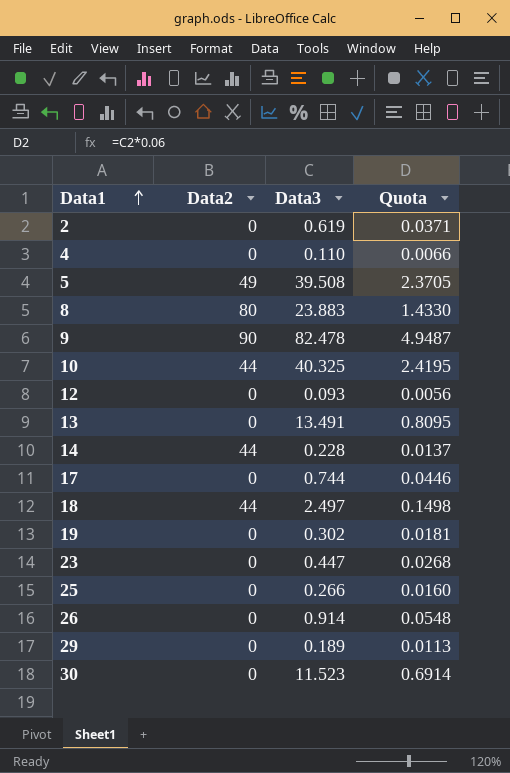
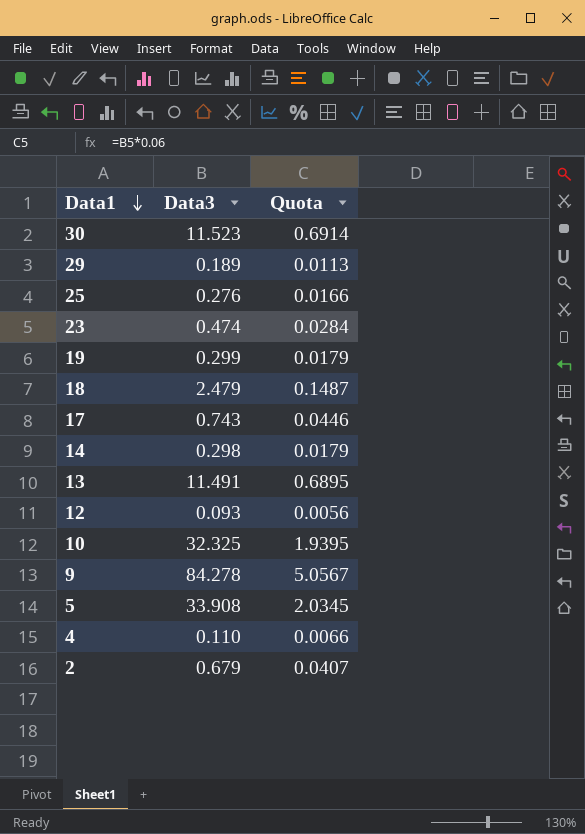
row order: Data1 ascending -> Data1 descending
column Data2 | position: 2 -> none
row 8: 80 | 23.883 | 1.4330 -> none
row 26: 0 | 0.914 | 0.0548 -> none
25 | Data3: 0.266 -> 0.276
25 | Quota: 0.0160 -> 0.0166
23 | Data3: 0.447 -> 0.474
23 | Quota: 0.0268 -> 0.0284
19 | Data3: 0.302 -> 0.299
19 | Quota: 0.0181 -> 0.0179
18 | Data3: 2.497 -> 2.479
18 | Quota: 0.1498 -> 0.1487
17 | Data3: 0.744 -> 0.743
14 | Data3: 0.228 -> 0.298
14 | Quota: 0.0137 -> 0.0179
13 | Data3: 13.491 -> 11.491
13 | Quota: 0.8095 -> 0.6895
10 | Data3: 40.325 -> 32.325
10 | Quota: 2.4195 -> 1.9395
9 | Data3: 82.478 -> 84.278
9 | Quota: 4.9487 -> 5.0567
5 | Data3: 39.508 -> 33.908
5 | Quota: 2.3705 -> 2.0345
2 | Data3: 0.619 -> 0.679
2 | Quota: 0.0371 -> 0.0407

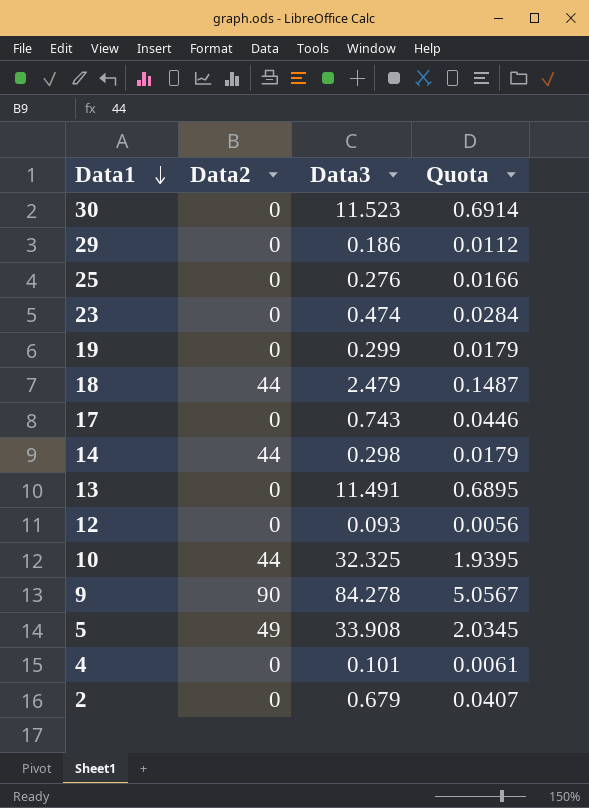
column Data2 | position: none -> 2
29 | Data3: 0.189 -> 0.186
29 | Quota: 0.0113 -> 0.0112
4 | Data3: 0.110 -> 0.101
4 | Quota: 0.0066 -> 0.0061

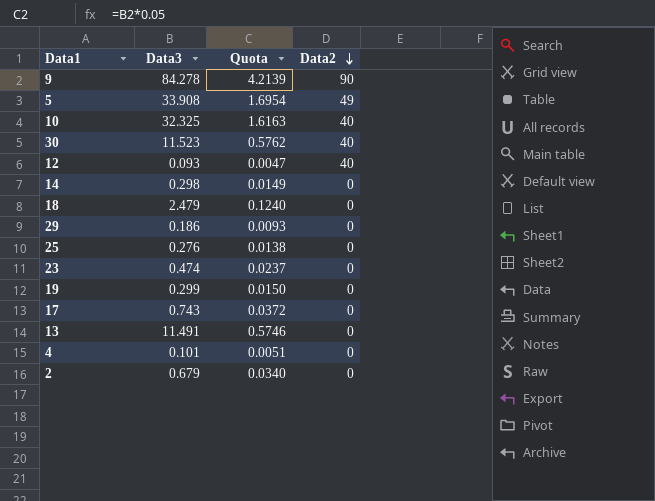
row order: Data1 descending -> Data2 descending
column Quota | formula: [Data3] * 0.06 -> [Data3] * 0.05
column Data2 | position: 2 -> 4
10 | Data2: 44 -> 40
30 | Data2: 0 -> 40
12 | Data2: 0 -> 40
14 | Data2: 44 -> 0
18 | Data2: 44 -> 0

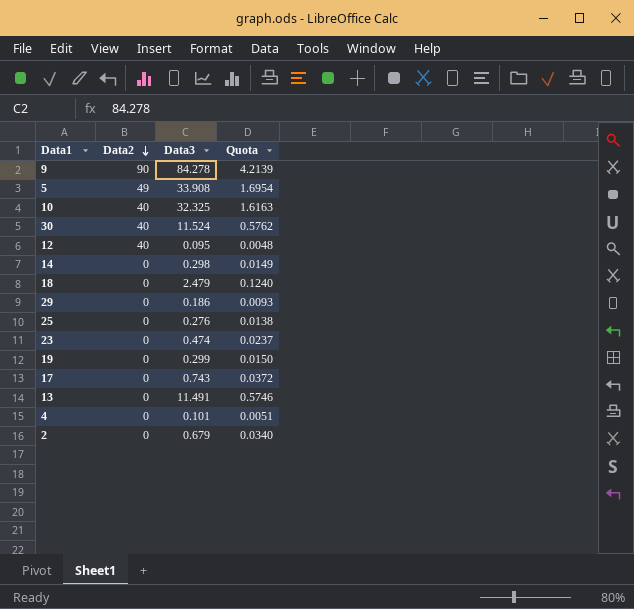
column Data2 | position: 4 -> 2
30 | Data3: 11.523 -> 11.524
12 | Data3: 0.093 -> 0.095
12 | Quota: 0.0047 -> 0.0048

